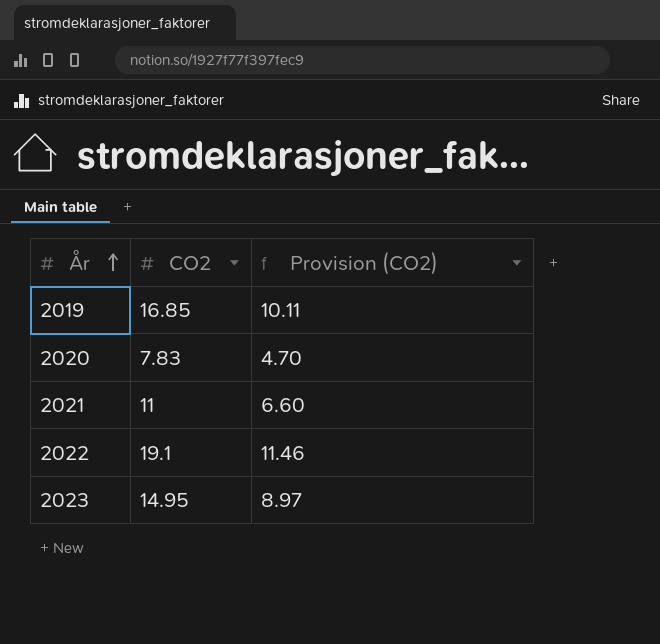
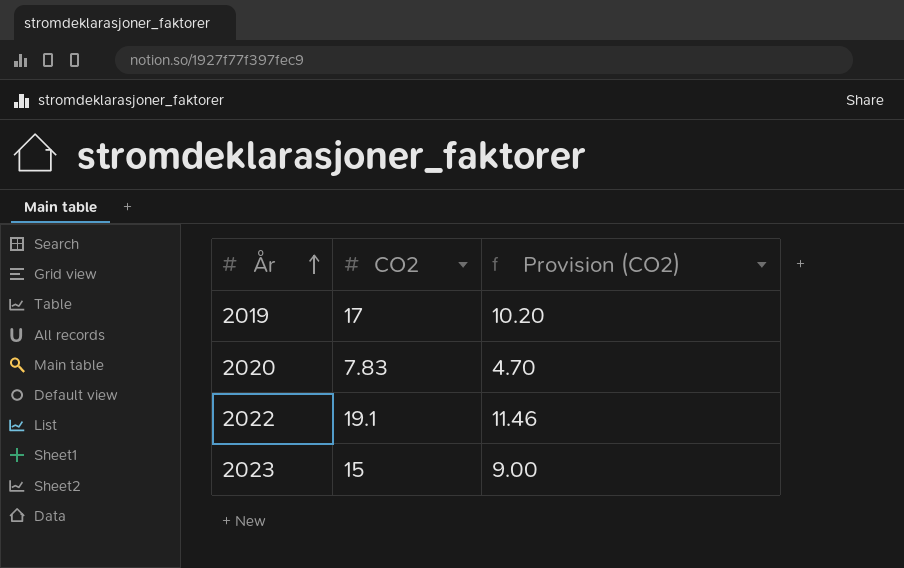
row 2021: 11 | 6.60 -> none
2019 | CO2: 16.85 -> 17
2019 | Provision (CO2): 10.11 -> 10.20
2023 | CO2: 14.95 -> 15
2023 | Provision (CO2): 8.97 -> 9.00

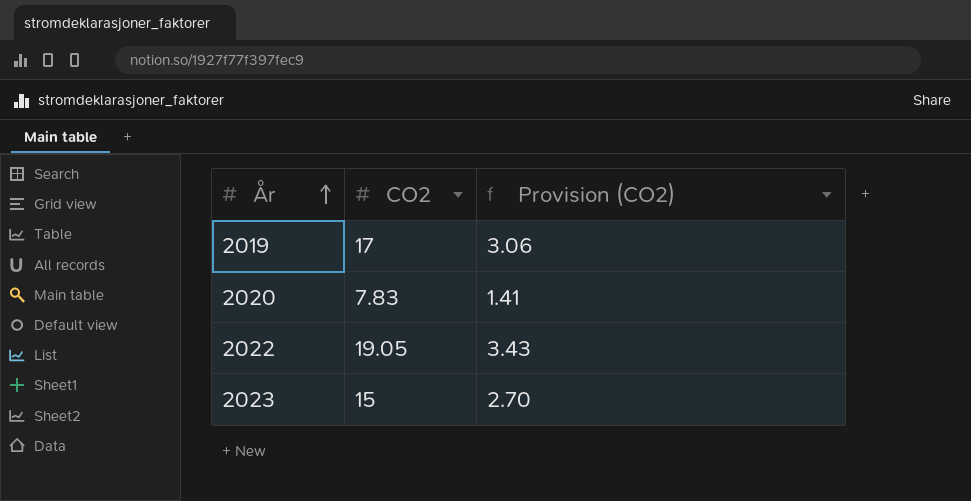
column Provision (CO2) | formula: [CO2] * 0.6 -> [CO2] * 0.18
2022 | CO2: 19.1 -> 19.05

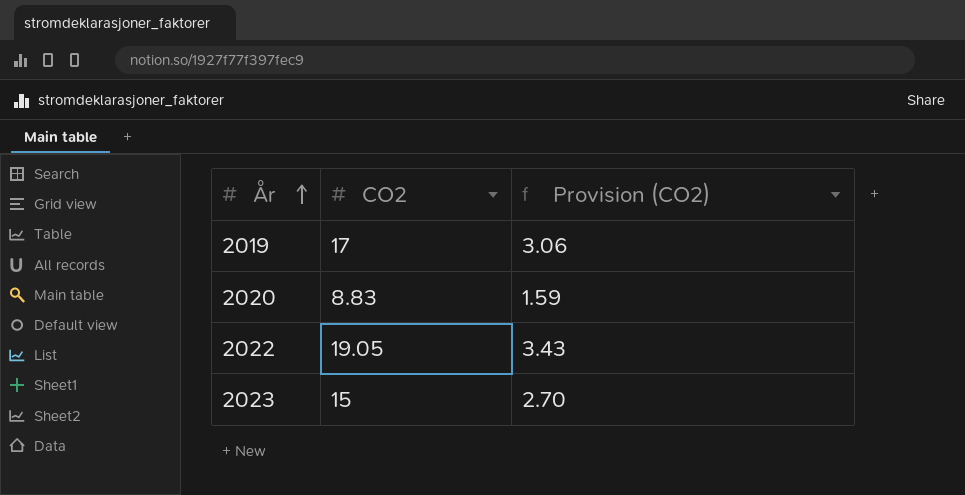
2020 | CO2: 7.83 -> 8.83
2020 | Provision (CO2): 1.41 -> 1.59

